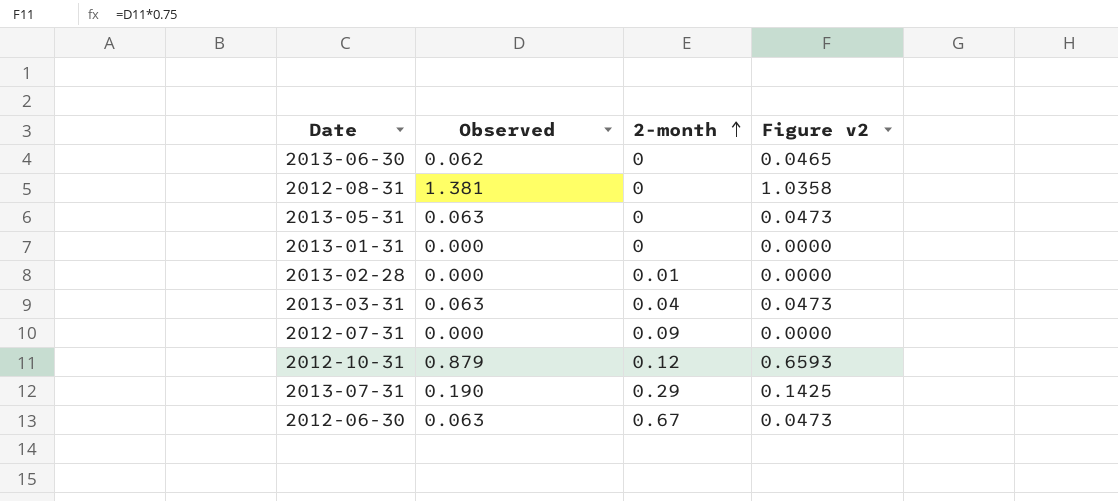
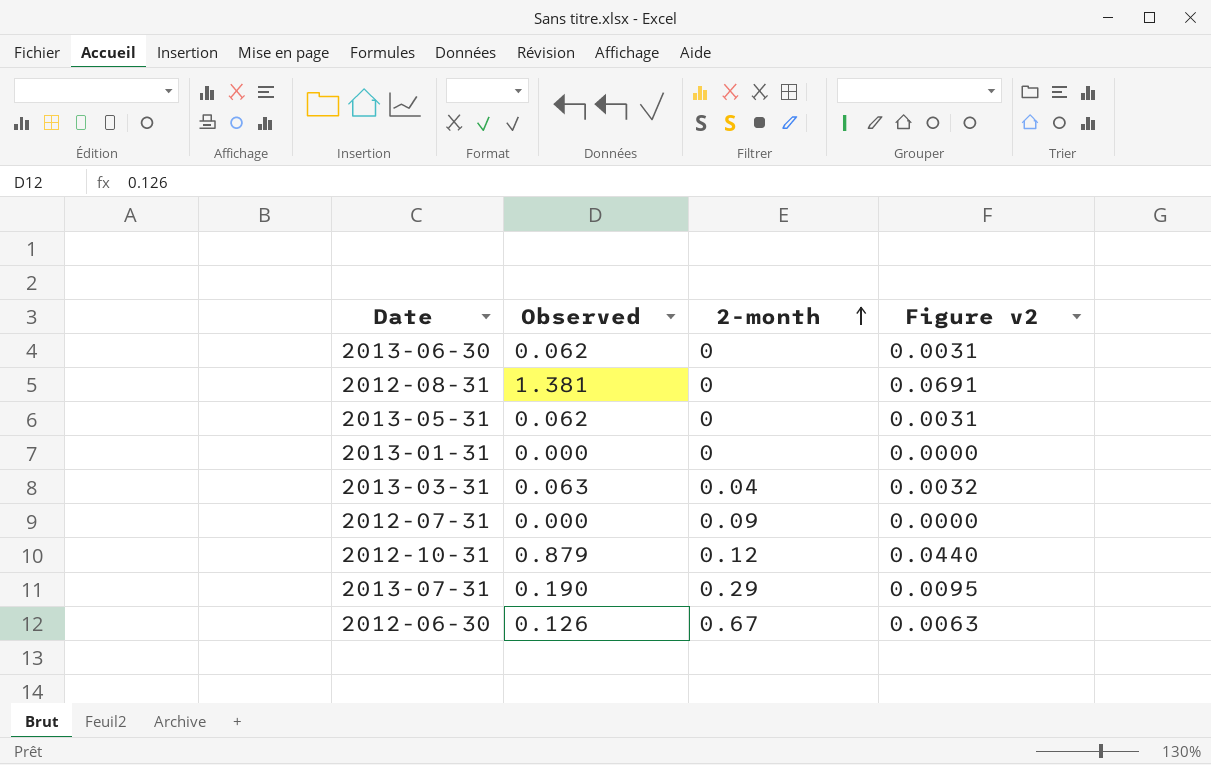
column Figure v2 | formula: [Observed] * 0.75 -> [Observed] * 0.05
row 2013-02-28: 0.000 | 0.01 | 0.0000 -> none
2013-05-31 | Observed: 0.063 -> 0.062
2012-06-30 | Observed: 0.063 -> 0.126

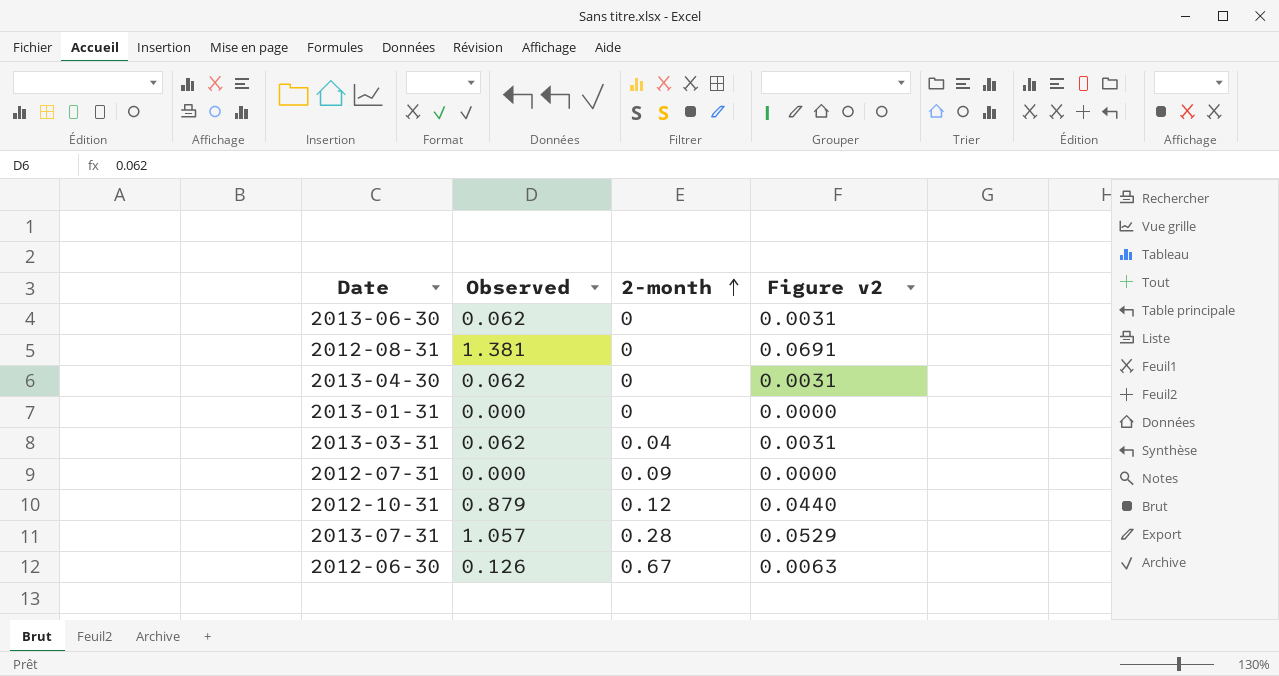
row 2013-05-31: 0.062 | 0 | 0.0031 -> none
row 2013-04-30: none -> 0.062 | 0 | 0.0031
2013-03-31 | Observed: 0.063 -> 0.062
2013-03-31 | Figure v2: 0.0032 -> 0.0031
2013-07-31 | Observed: 0.190 -> 1.057
2013-07-31 | 2-month: 0.29 -> 0.28
2013-07-31 | Figure v2: 0.0095 -> 0.0529

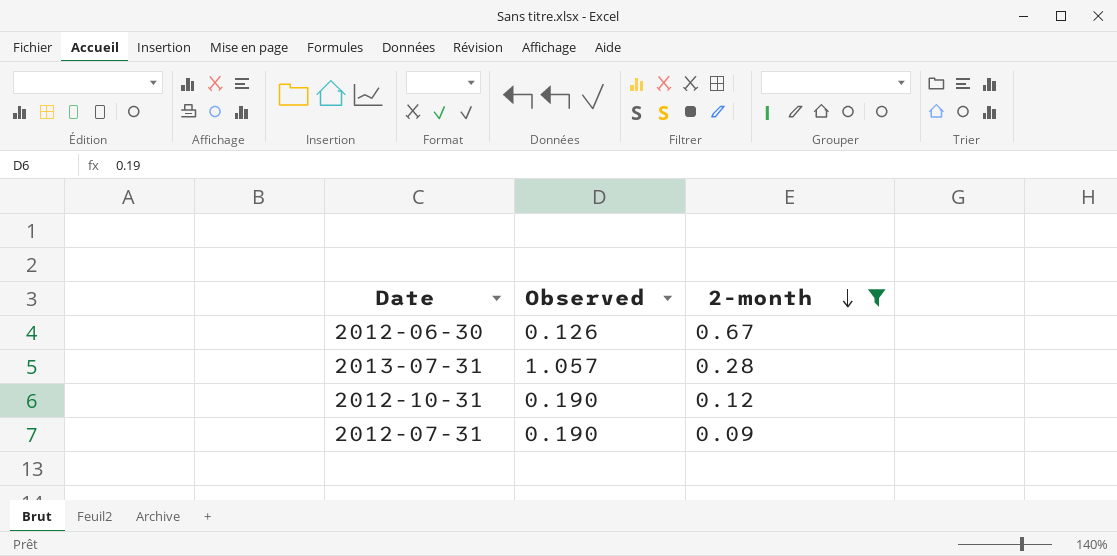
filter: none -> 2-month >= 0.09
row order: 2-month ascending -> 2-month descending
column Figure v2 | formula: [Observed] * 0.05 -> none
2012-10-31 | Observed: 0.879 -> 0.190
2012-07-31 | Observed: 0.000 -> 0.190

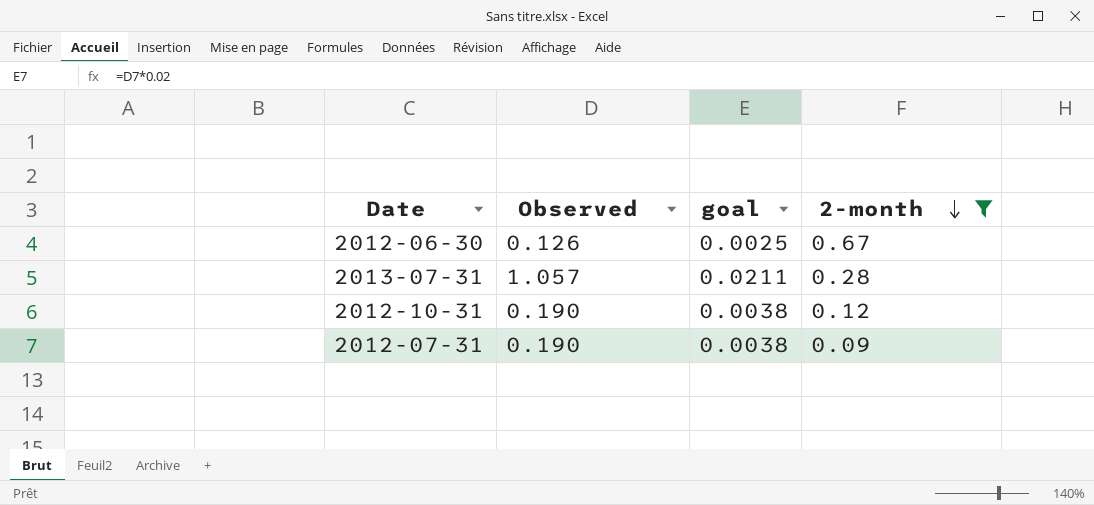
column goal | formula: none -> [Observed] * 0.02

